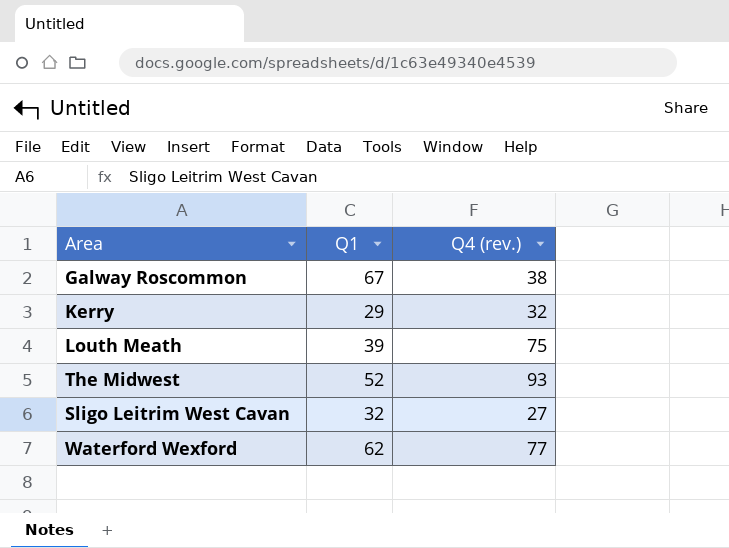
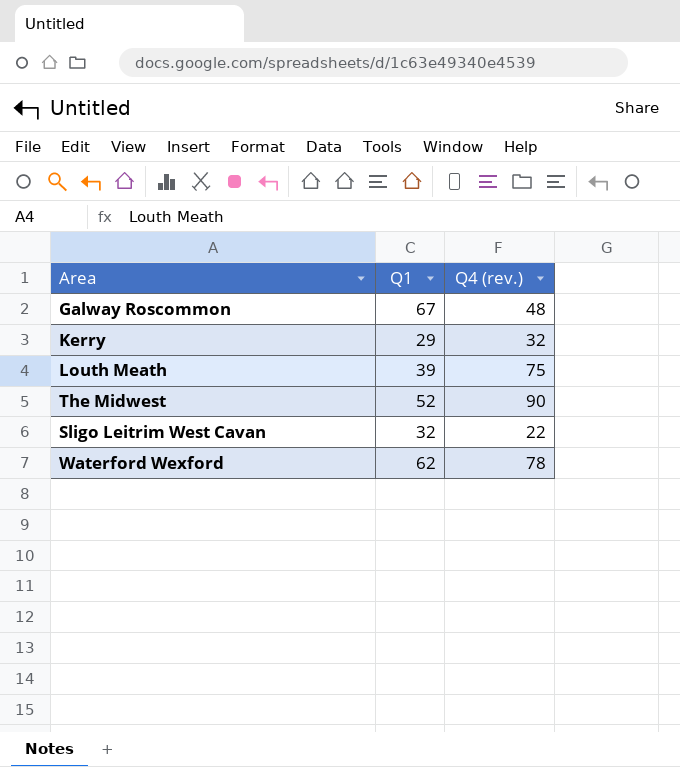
Galway Roscommon | Q4 (rev.): 38 -> 48
The Midwest | Q4 (rev.): 93 -> 90
Sligo Leitrim West Cavan | Q4 (rev.): 27 -> 22
Waterford Wexford | Q4 (rev.): 77 -> 78

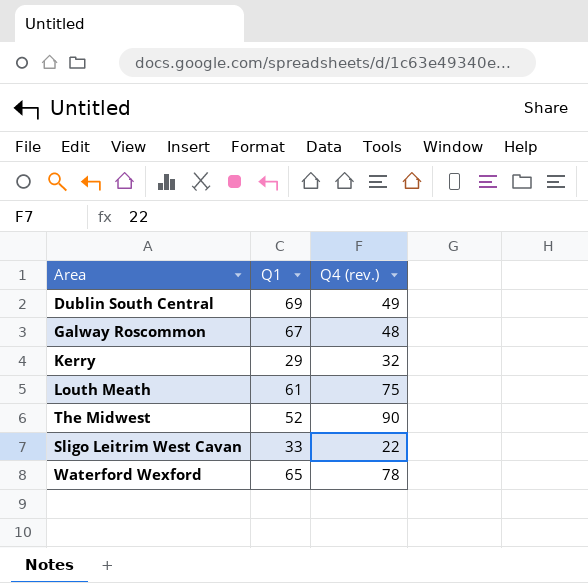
row Dublin South Central: none -> 69 | 49
Louth Meath | Q1: 39 -> 61
Sligo Leitrim West Cavan | Q1: 32 -> 33
Waterford Wexford | Q1: 62 -> 65

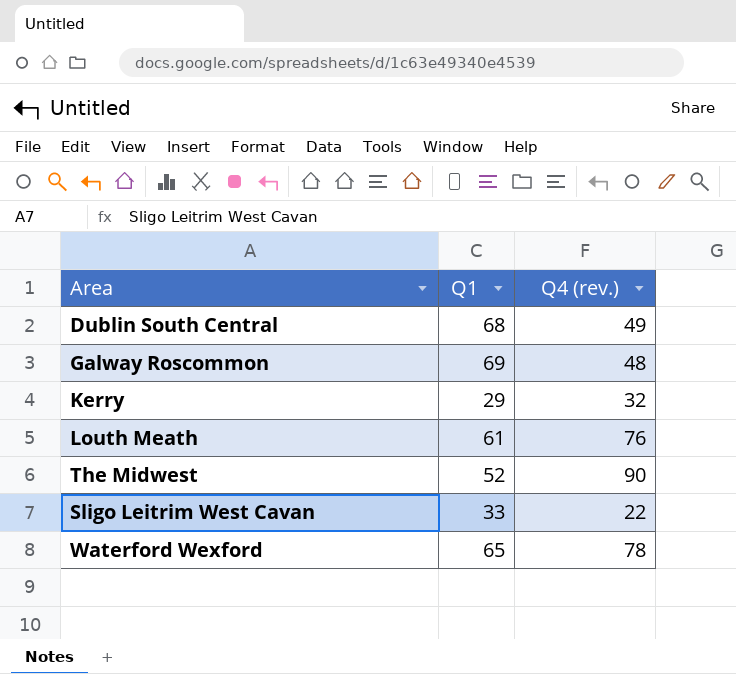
Dublin South Central | Q1: 69 -> 68
Galway Roscommon | Q1: 67 -> 69
Louth Meath | Q4 (rev.): 75 -> 76

